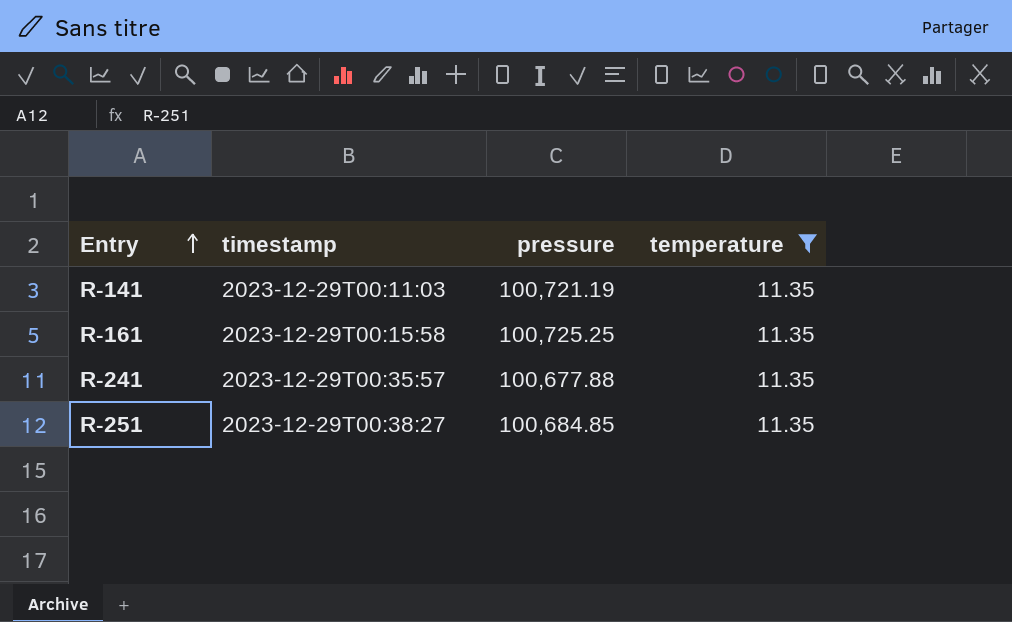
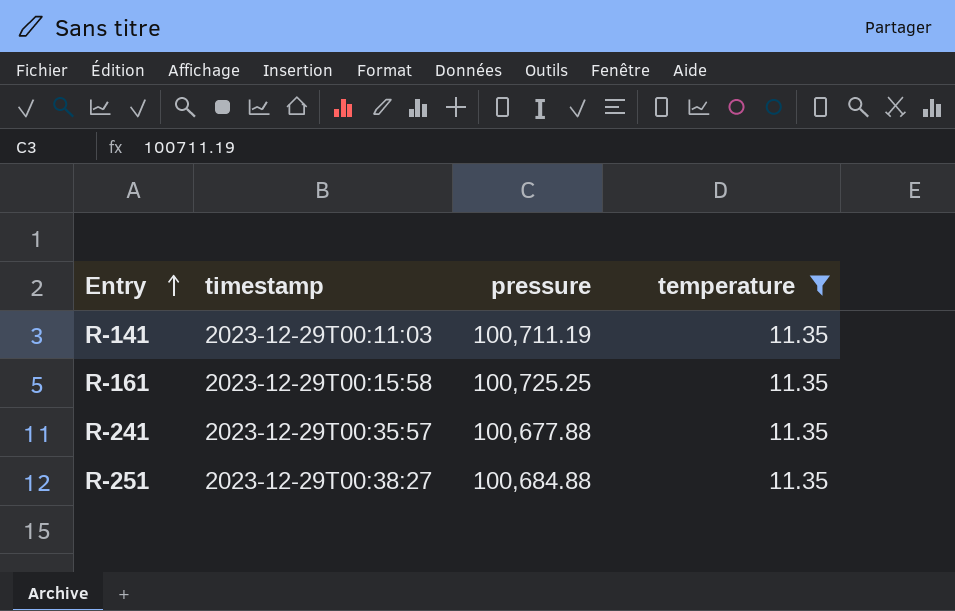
R-141 | pressure: 100,721.19 -> 100,711.19
R-251 | pressure: 100,684.85 -> 100,684.88

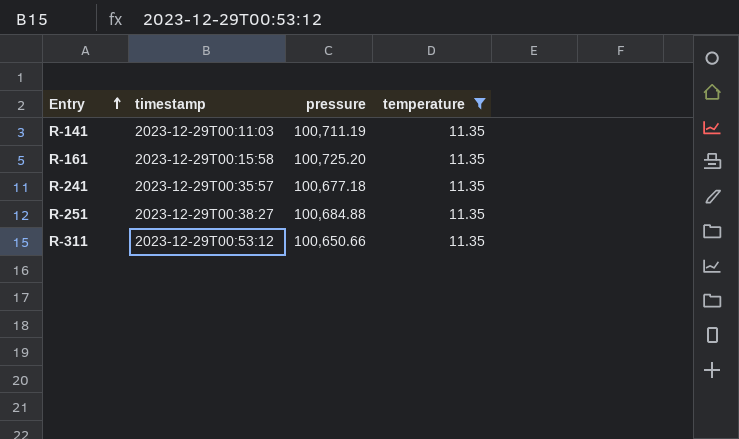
R-161 | pressure: 100,725.25 -> 100,725.20
R-241 | pressure: 100,677.88 -> 100,677.18
row R-311: none -> 2023-12-29T00:53:12 | 100,650.66 | 11.35

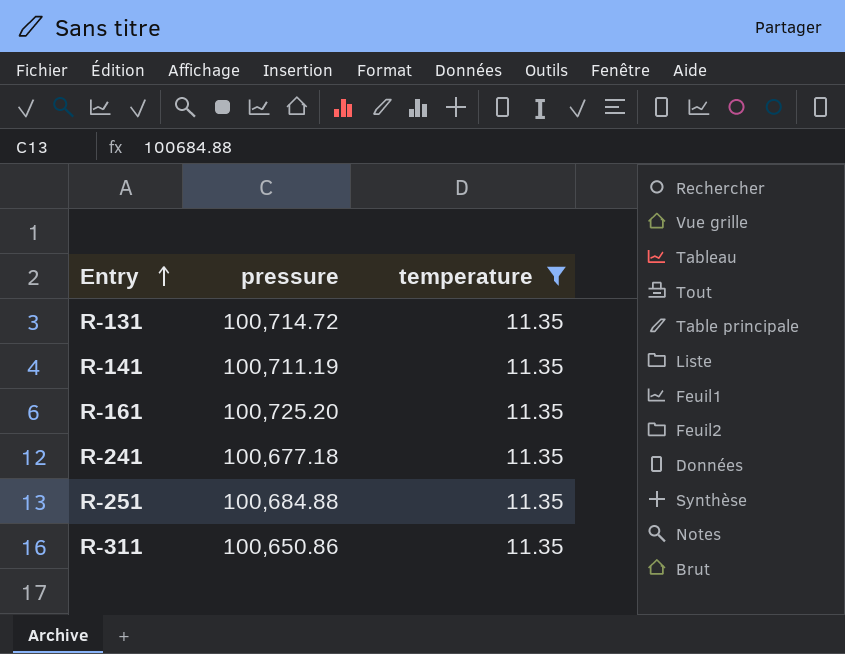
column timestamp | position: 2 -> none
row R-131: none -> 100,714.72 | 11.35
R-311 | pressure: 100,650.66 -> 100,650.86

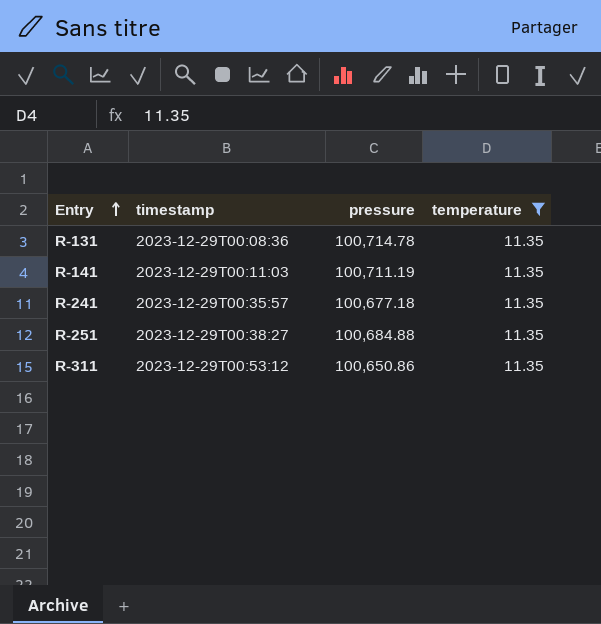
column timestamp | position: none -> 2
row R-161: 100,725.20 | 11.35 -> none
R-131 | pressure: 100,714.72 -> 100,714.78

